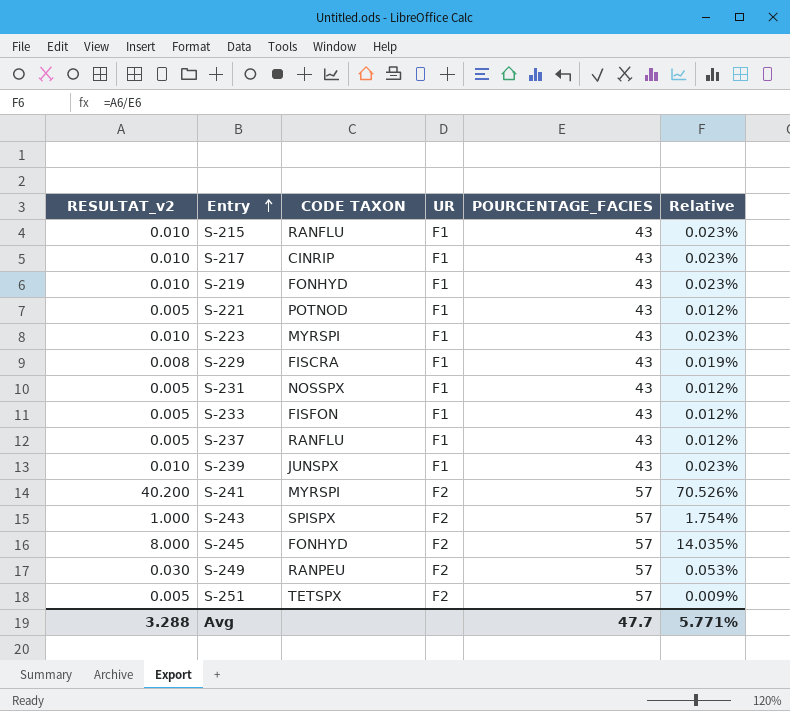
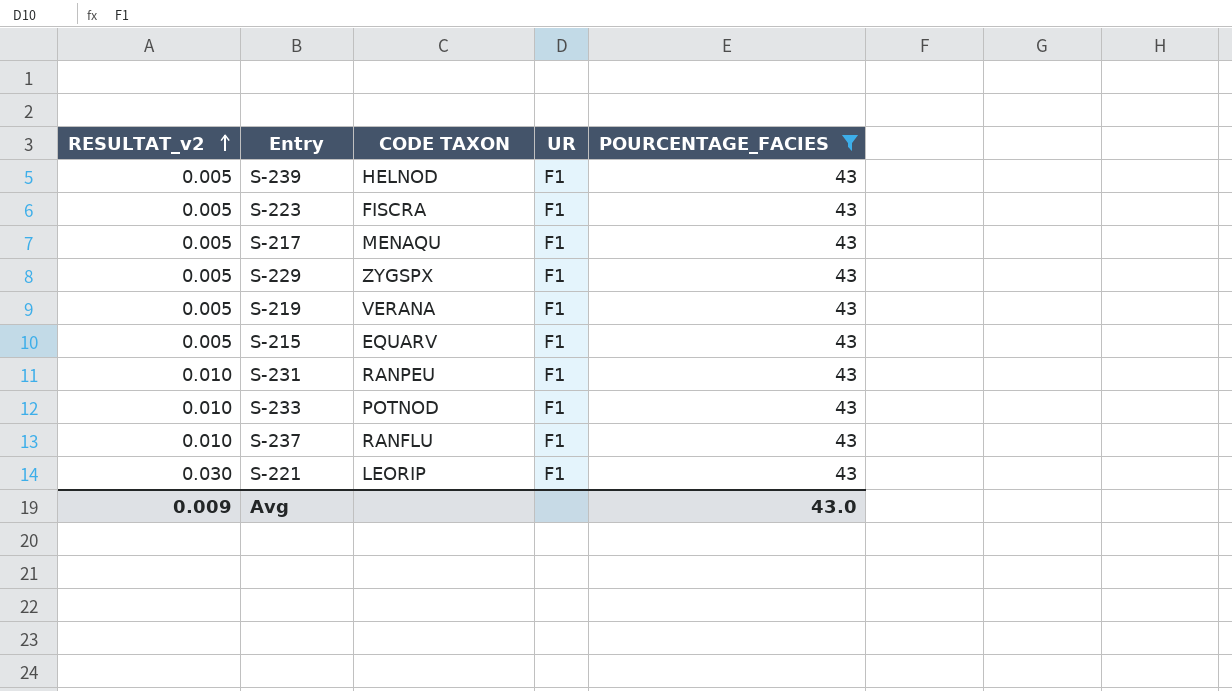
filter: none -> POURCENTAGE_FACIES = 43
row order: Entry ascending -> RESULTAT_v2 ascending
column Relative | formula: [RESULTAT_v2] / [POURCENTAGE_FACIES] -> none
S-239 | RESULTAT_v2: 0.010 -> 0.005
S-239 | CODE TAXON: JUNSPX -> HELNOD
S-223 | RESULTAT_v2: 0.010 -> 0.005
S-223 | CODE TAXON: MYRSPI -> FISCRA
S-217 | RESULTAT_v2: 0.010 -> 0.005
S-217 | CODE TAXON: CINRIP -> MENAQU
S-229 | RESULTAT_v2: 0.008 -> 0.005
S-229 | CODE TAXON: FISCRA -> ZYGSPX
S-219 | RESULTAT_v2: 0.010 -> 0.005
S-219 | CODE TAXON: FONHYD -> VERANA
S-215 | RESULTAT_v2: 0.010 -> 0.005
S-215 | CODE TAXON: RANFLU -> EQUARV
S-231 | RESULTAT_v2: 0.005 -> 0.010
S-231 | CODE TAXON: NOSSPX -> RANPEU
S-233 | RESULTAT_v2: 0.005 -> 0.010
S-233 | CODE TAXON: FISFON -> POTNOD
S-237 | RESULTAT_v2: 0.005 -> 0.010
S-221 | RESULTAT_v2: 0.005 -> 0.030
S-221 | CODE TAXON: POTNOD -> LEORIP
Avg | RESULTAT_v2: 3.288 -> 0.009
Avg | POURCENTAGE_FACIES: 47.7 -> 43.0

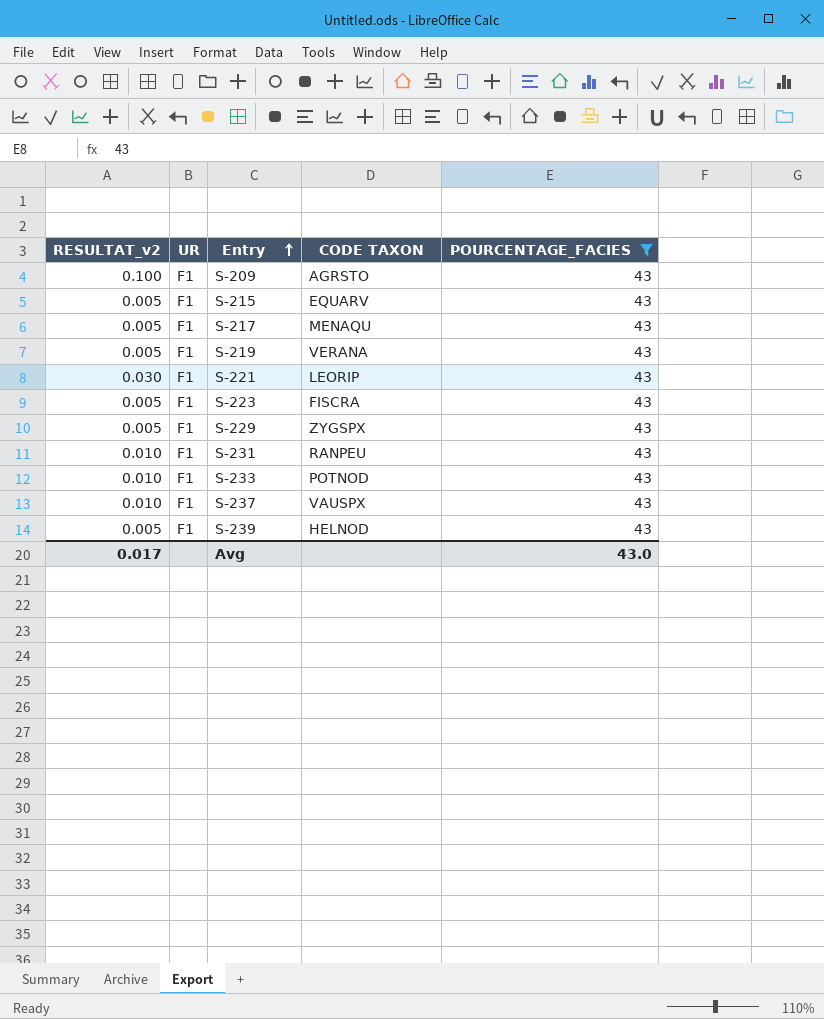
row order: RESULTAT_v2 ascending -> Entry ascending
column UR | position: 4 -> 2
row S-209: none -> 0.100 | F1 | AGRSTO | 43
S-237 | CODE TAXON: RANFLU -> VAUSPX
Avg | RESULTAT_v2: 0.009 -> 0.017

